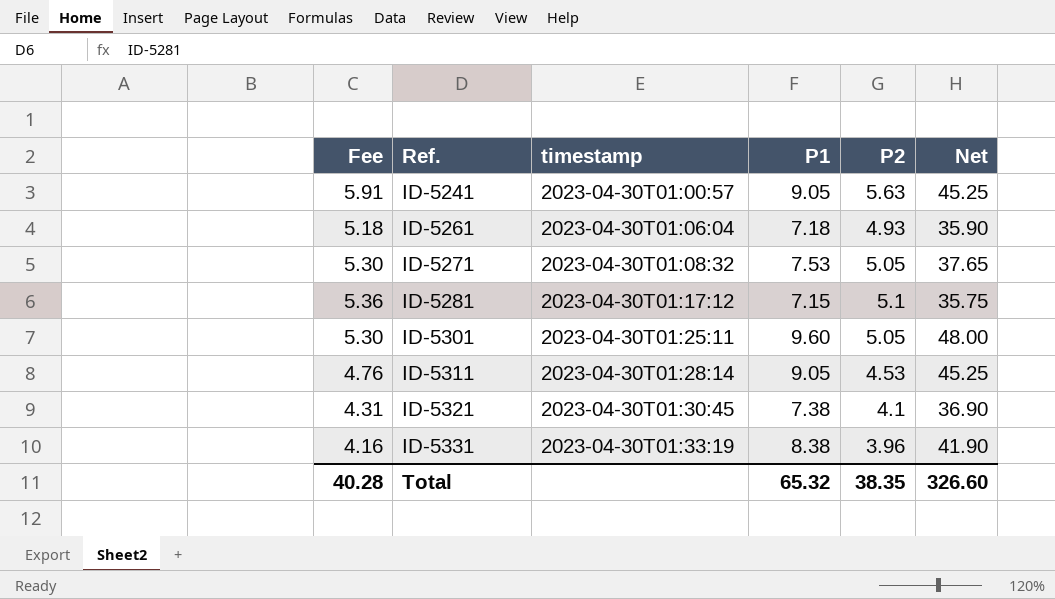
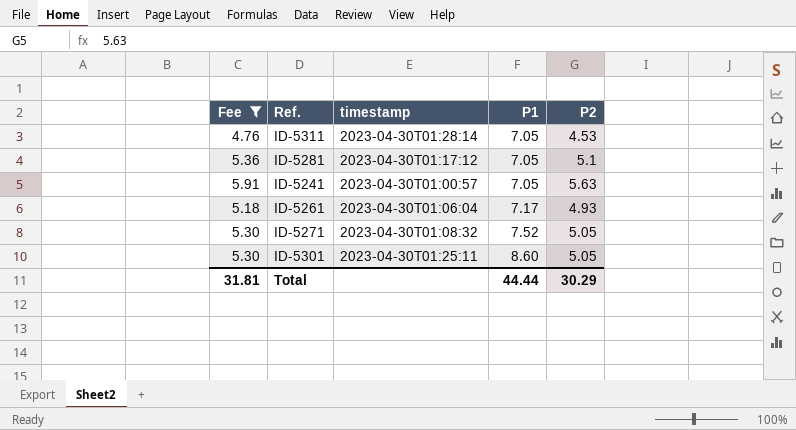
filter: none -> Fee >= 4.76
row order: Ref. ascending -> P1 ascending
column Net | formula: [P1] * 5 -> none
ID-5311 | P1: 9.05 -> 7.05
ID-5281 | P1: 7.15 -> 7.05
ID-5241 | P1: 9.05 -> 7.05
ID-5261 | P1: 7.18 -> 7.17
ID-5271 | P1: 7.53 -> 7.52
ID-5301 | P1: 9.60 -> 8.60
Total | Fee: 40.28 -> 31.81
Total | P1: 65.32 -> 44.44
Total | P2: 38.35 -> 30.29

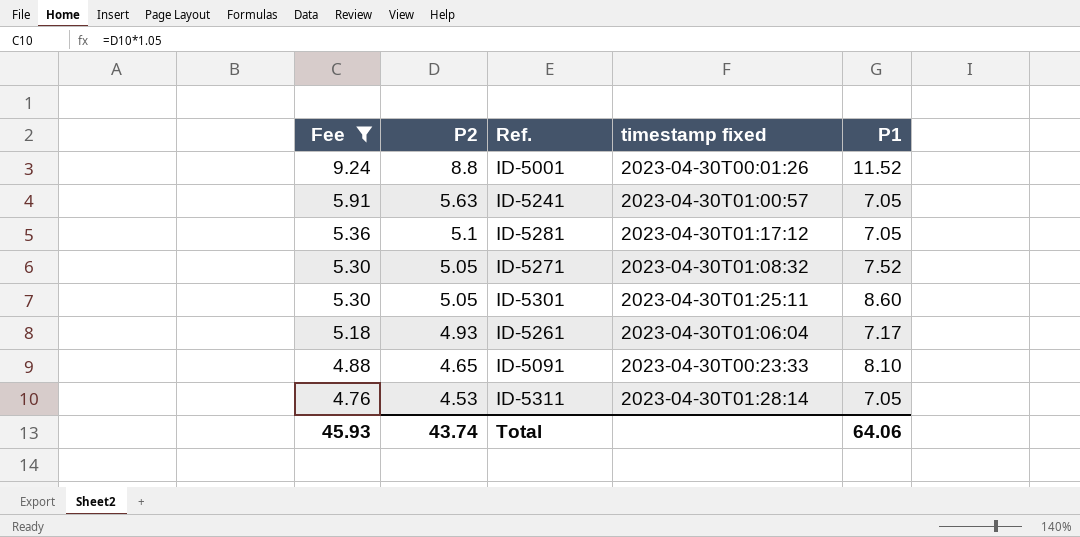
row order: P1 ascending -> Fee descending
column P2 | position: 5 -> 2
column name: timestamp -> timestamp fixed
row ID-5001: none -> 9.24 | 8.8 | 2023-04-30T00:01:26 | 11.52
row ID-5091: none -> 4.88 | 4.65 | 2023-04-30T00:23:33 | 8.10
Total | Fee: 31.81 -> 45.93
Total | P2: 30.29 -> 43.74
Total | P1: 44.44 -> 64.06

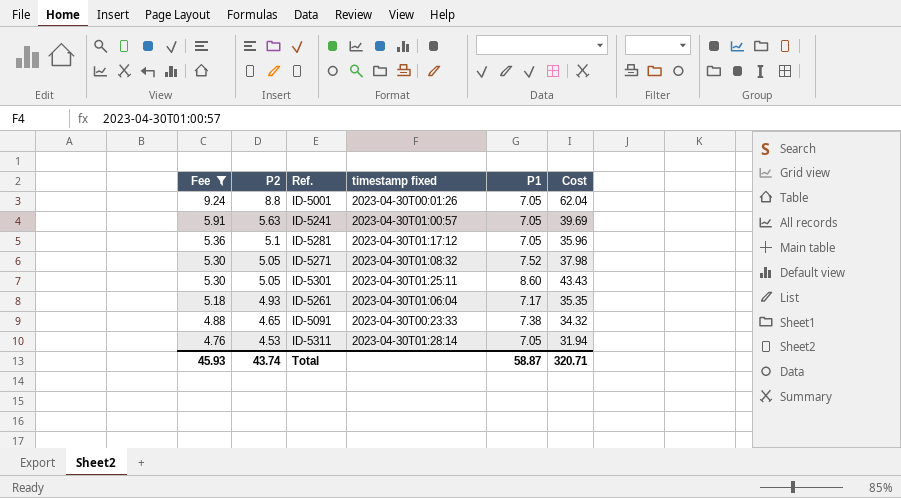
column Cost | formula: none -> [P2] * [P1]
ID-5001 | P1: 11.52 -> 7.05
ID-5091 | P1: 8.10 -> 7.38
Total | P1: 64.06 -> 58.87

